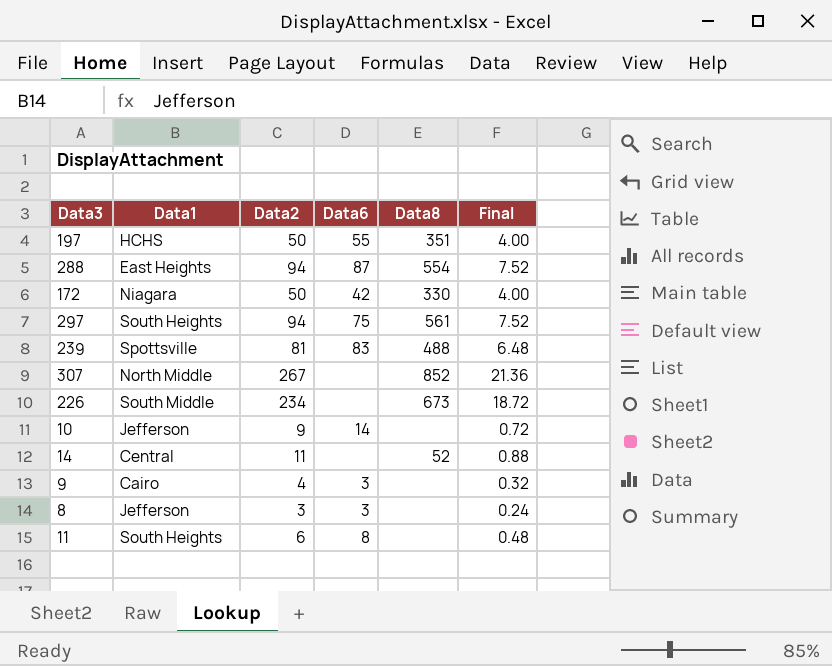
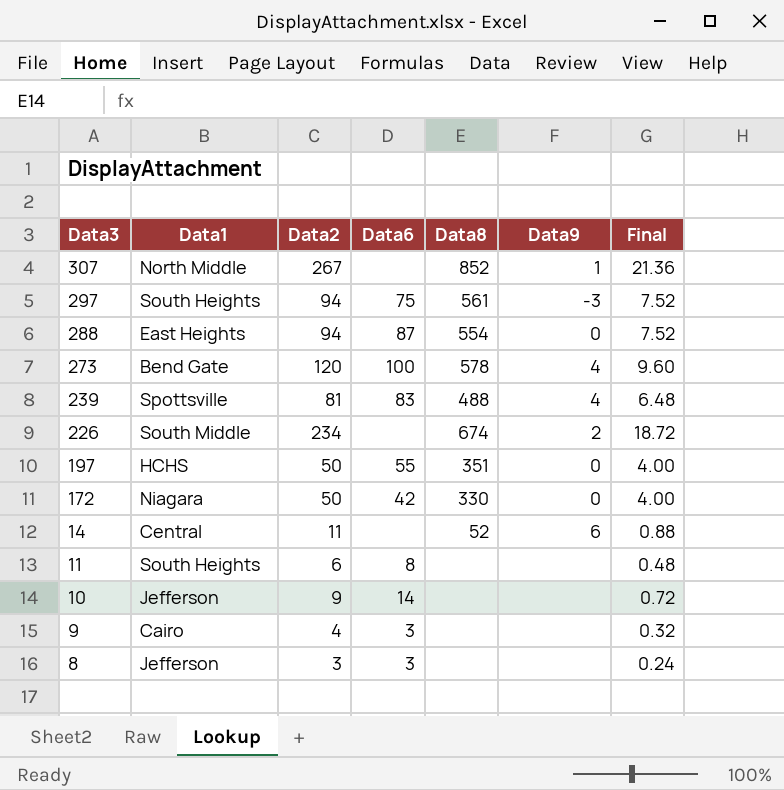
row order: none -> Data3 descending
column Data9 | position: none -> 6
row 273: none -> Bend Gate | 120 | 100 | 578 | 4 | 9.60
226 | Data8: 673 -> 674

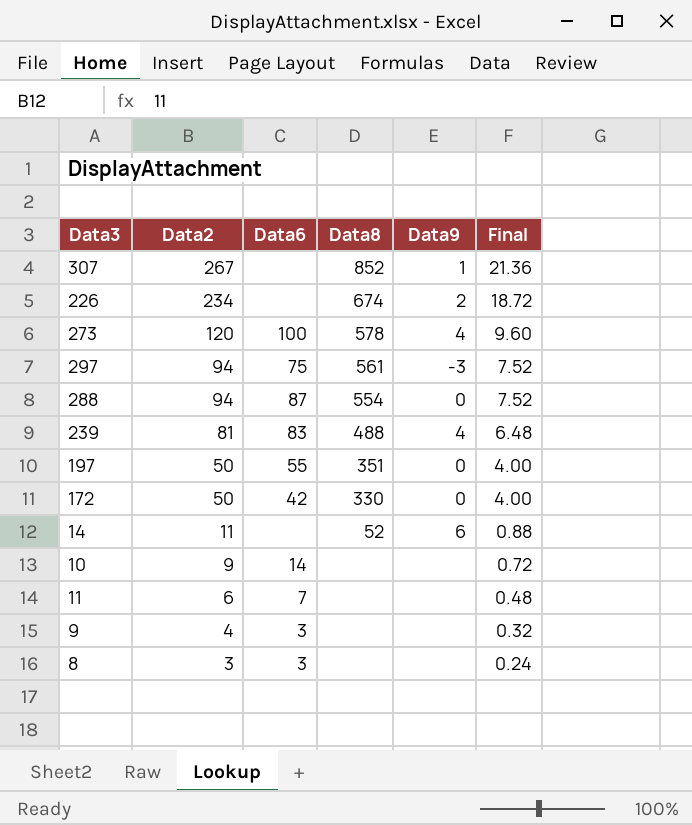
row order: Data3 descending -> Data2 descending
column Data1 | position: 2 -> none
11 | Data6: 8 -> 7

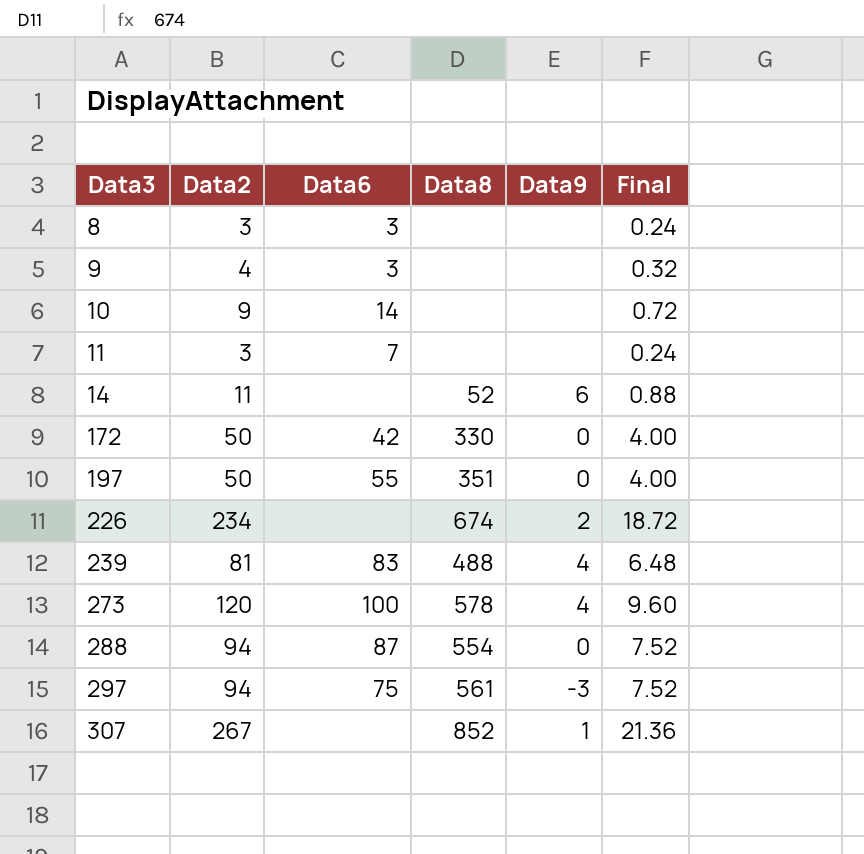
row order: Data2 descending -> Data3 ascending
11 | Data2: 6 -> 3
11 | Final: 0.48 -> 0.24

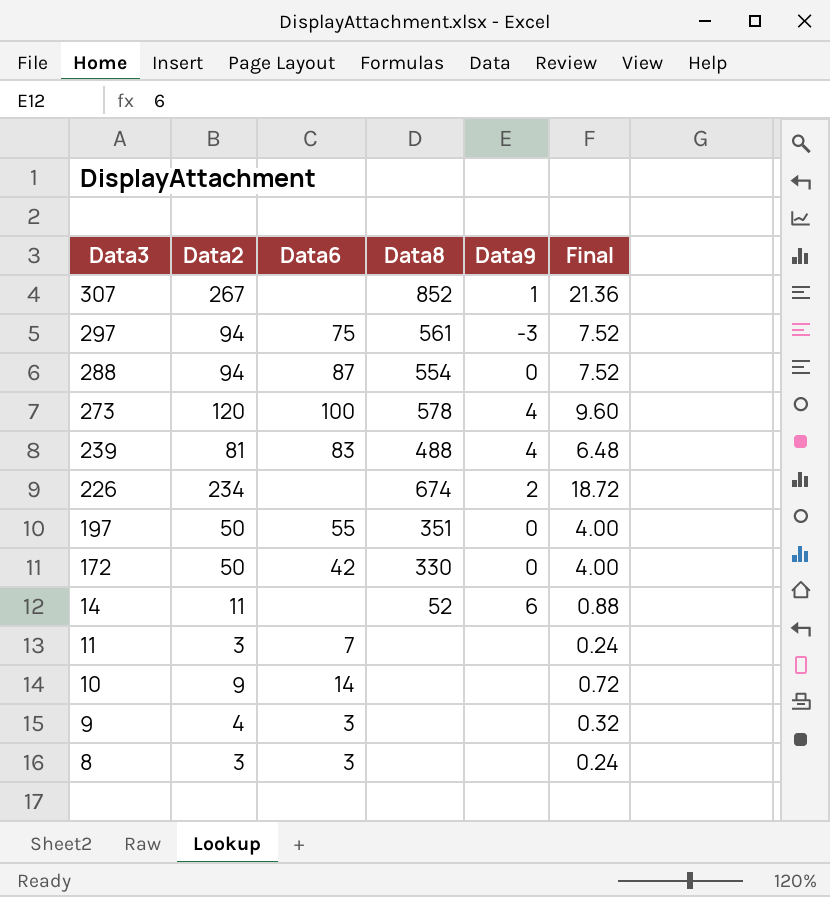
row order: Data3 ascending -> Data3 descending

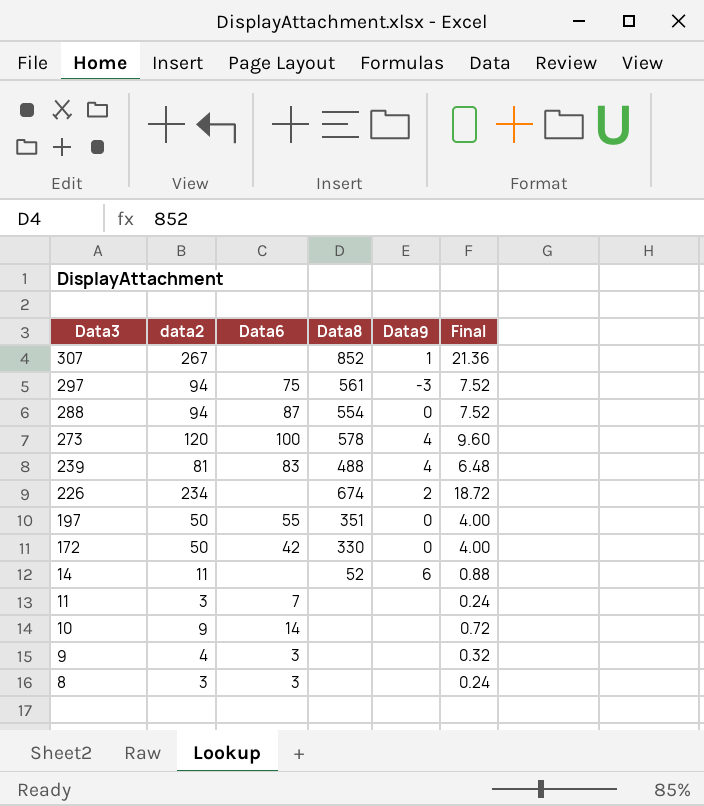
column name: Data2 -> data2

